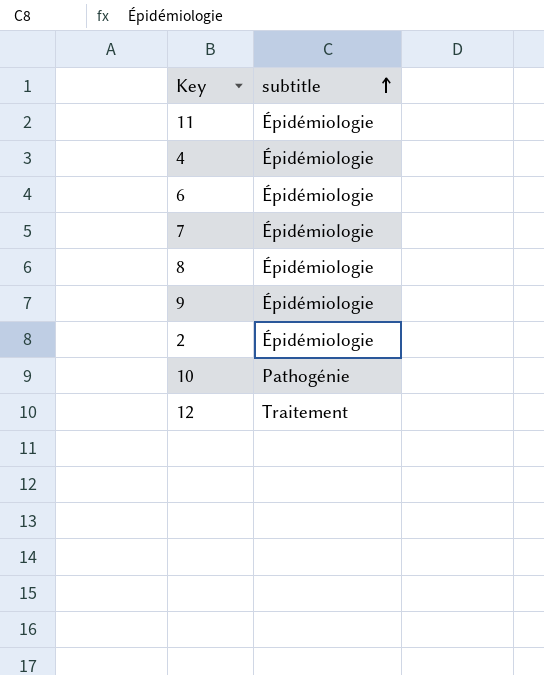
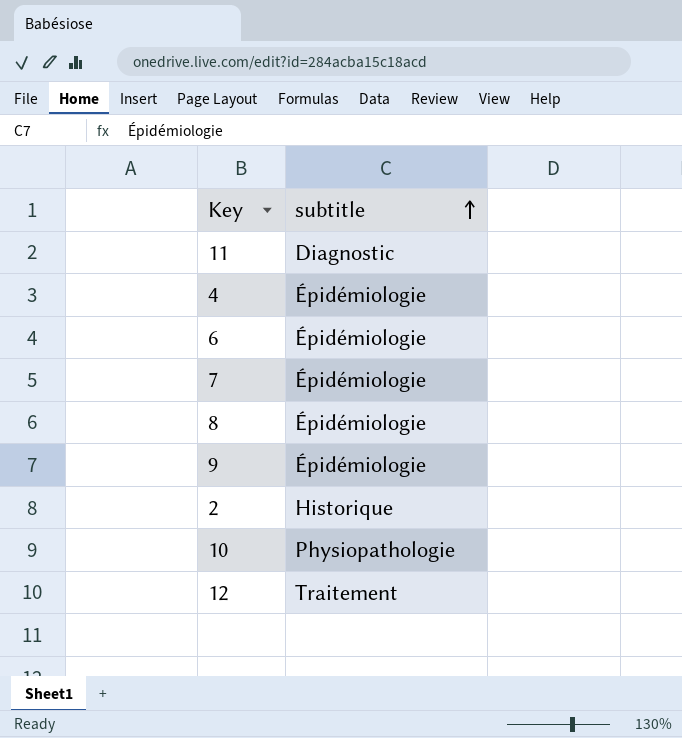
11 | subtitle: Épidémiologie -> Diagnostic
2 | subtitle: Épidémiologie -> Historique
10 | subtitle: Pathogénie -> Physiopathologie

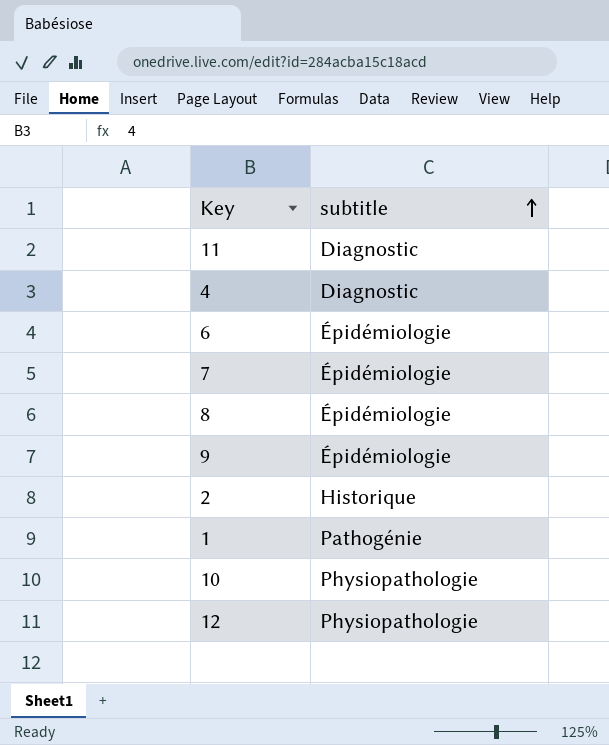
4 | subtitle: Épidémiologie -> Diagnostic
row 1: none -> Pathogénie
12 | subtitle: Traitement -> Physiopathologie

